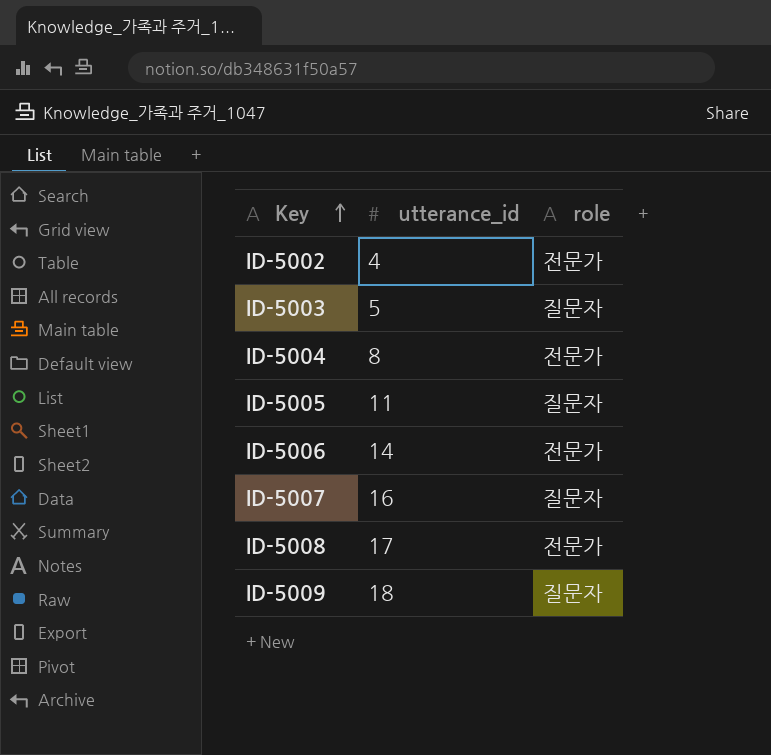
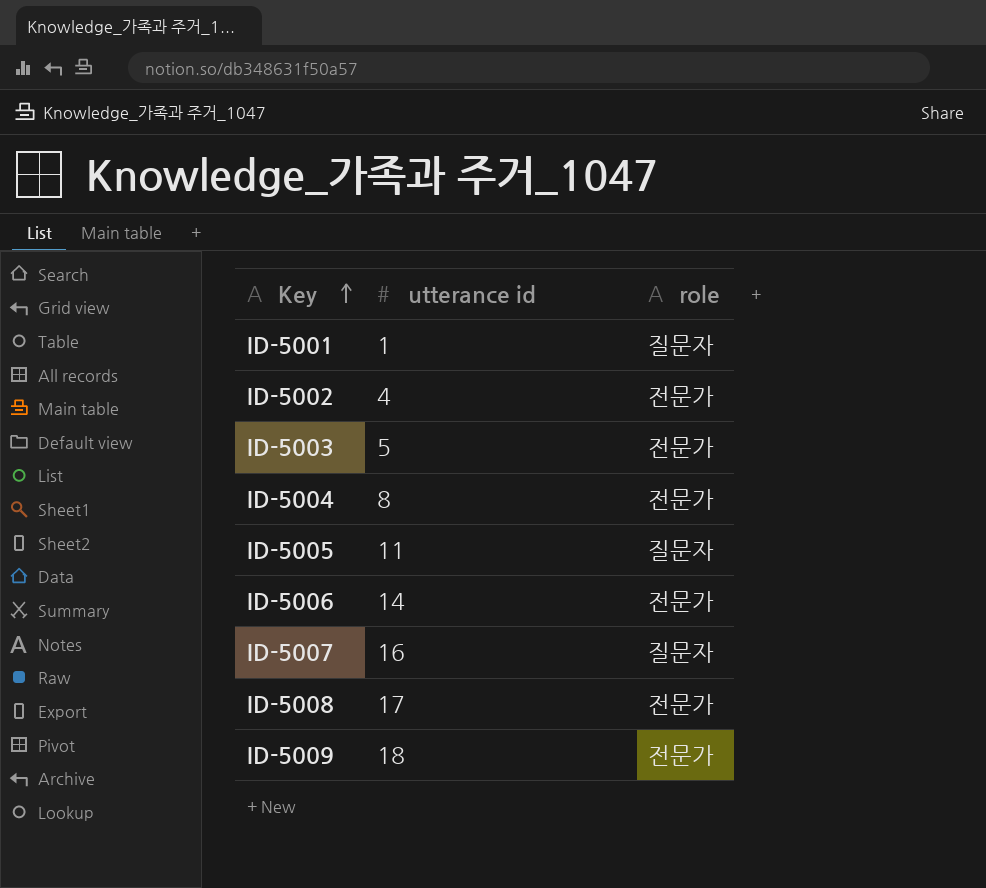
column name: utterance_id -> utterance id
row ID-5001: none -> 1 | 질문자
ID-5003 | role: 질문자 -> 전문가
ID-5009 | role: 질문자 -> 전문가

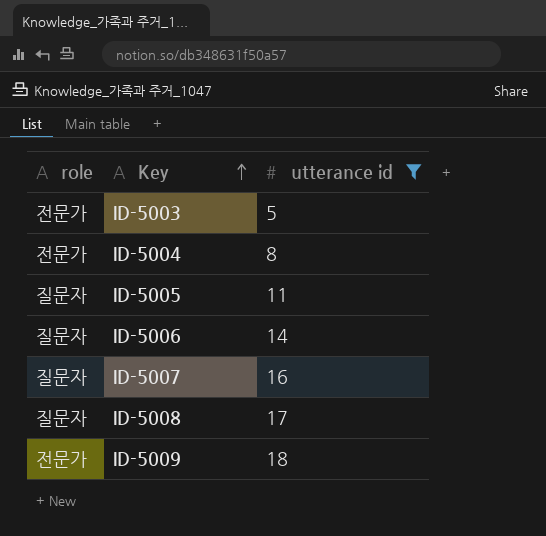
filter: none -> utterance id >= 5
column role | position: 3 -> 1
ID-5006 | role: 전문가 -> 질문자
ID-5008 | role: 전문가 -> 질문자

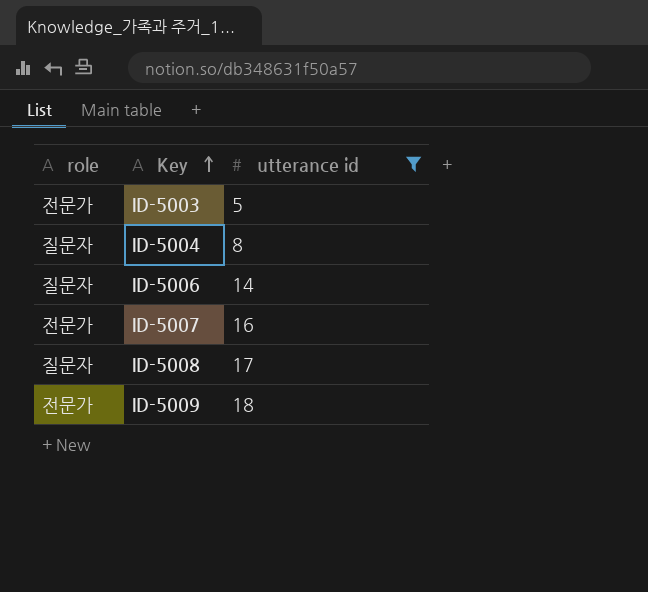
row ID-5005: 질문자 | 11 -> none
ID-5004 | role: 전문가 -> 질문자
ID-5007 | role: 질문자 -> 전문가

